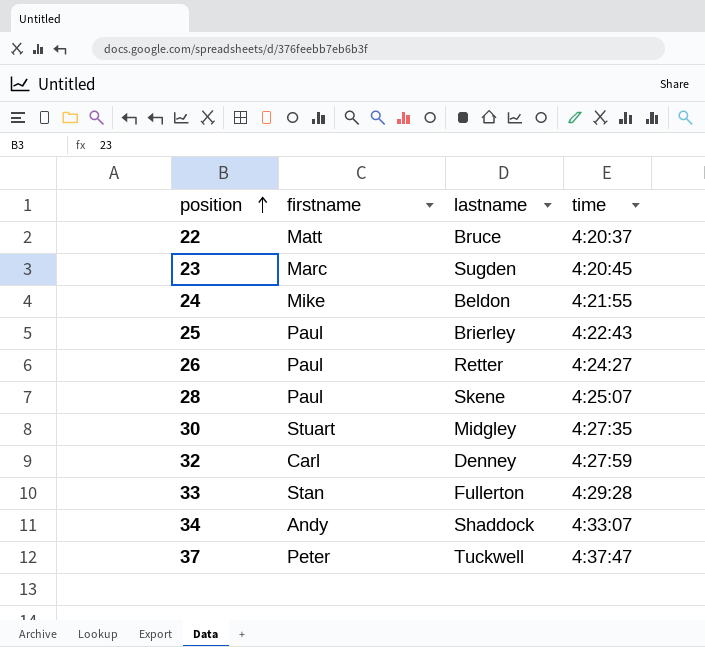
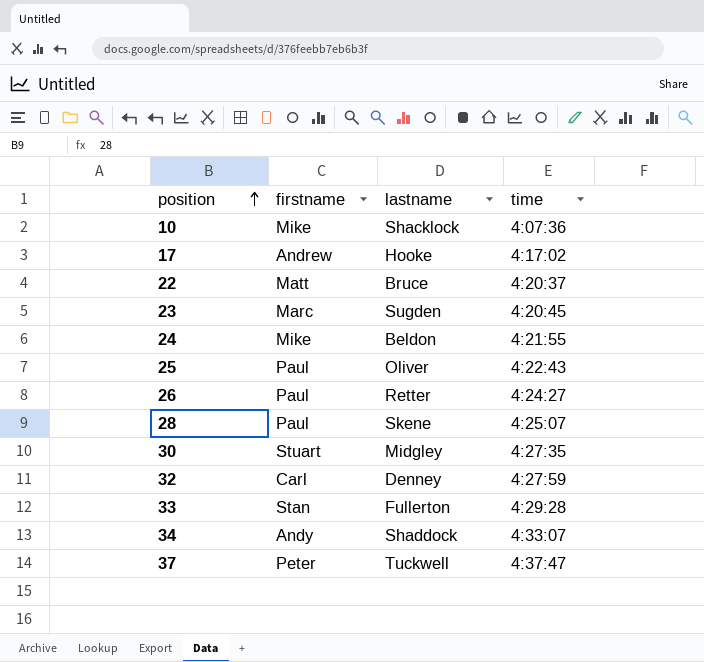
row 10: none -> Mike | Shacklock | 4:07:36
row 17: none -> Andrew | Hooke | 4:17:02
25 | lastname: Brierley -> Oliver

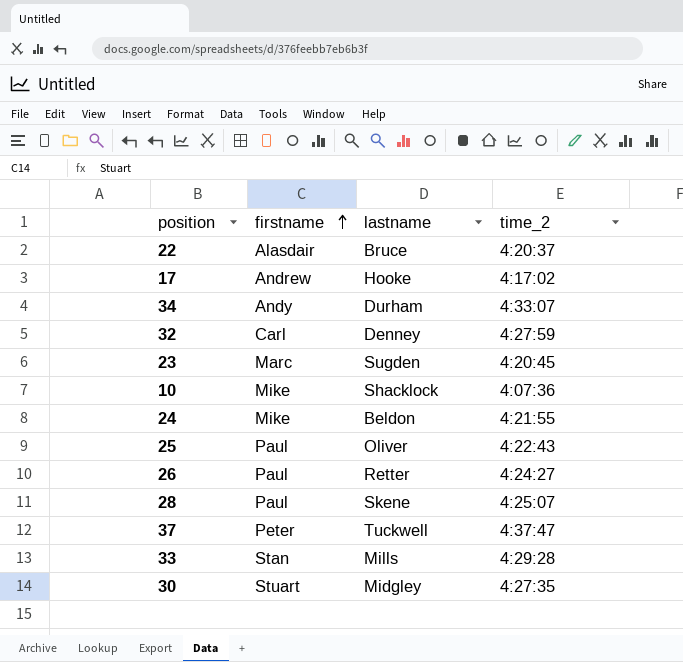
row order: position ascending -> firstname ascending
column name: time -> time_2
22 | firstname: Matt -> Alasdair
34 | lastname: Shaddock -> Durham
33 | lastname: Fullerton -> Mills

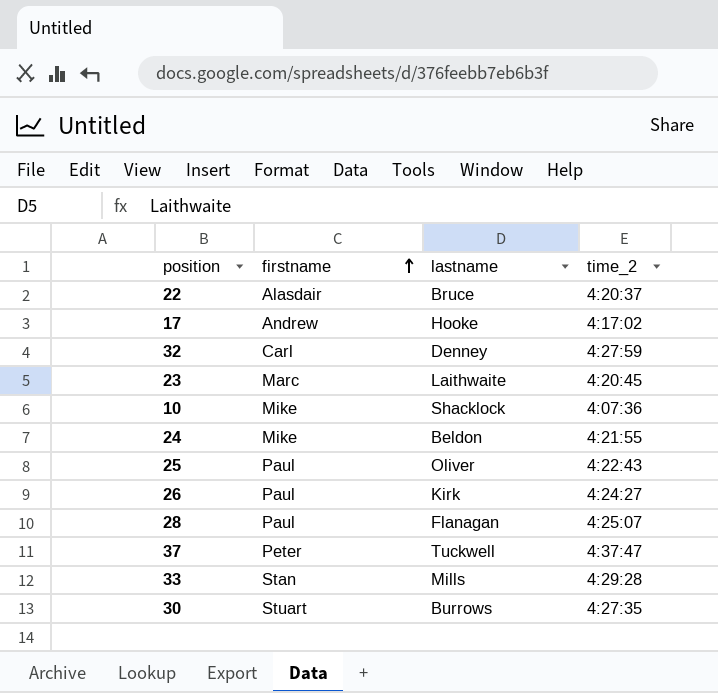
row 34: Andy | Durham | 4:33:07 -> none
23 | lastname: Sugden -> Laithwaite
26 | lastname: Retter -> Kirk
28 | lastname: Skene -> Flanagan
30 | lastname: Midgley -> Burrows

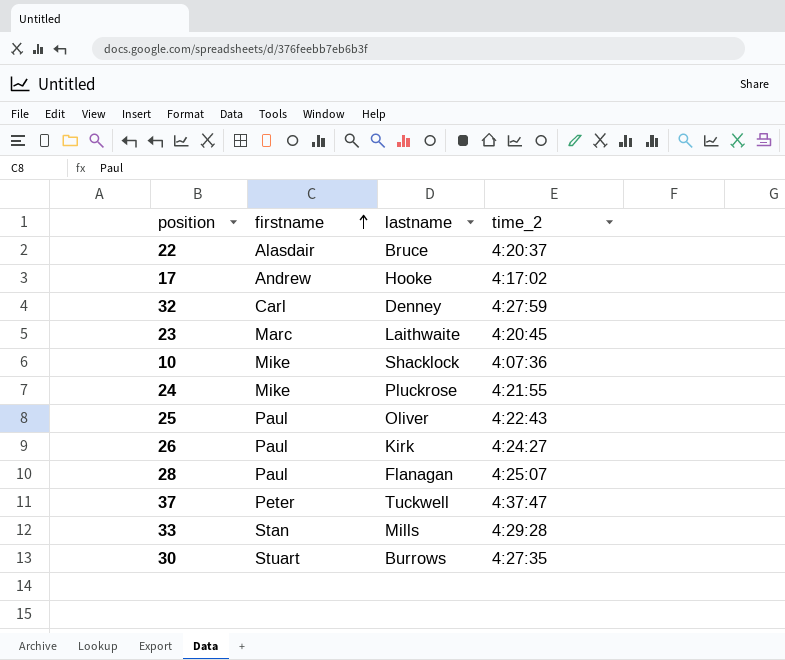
24 | lastname: Beldon -> Pluckrose

